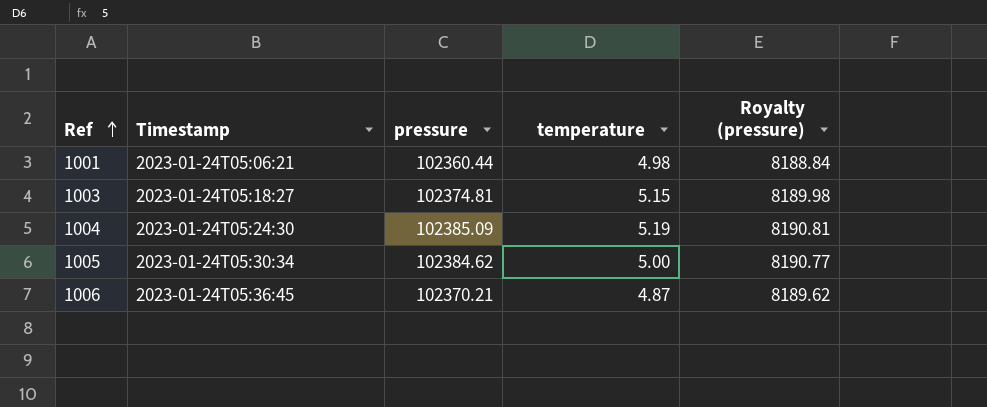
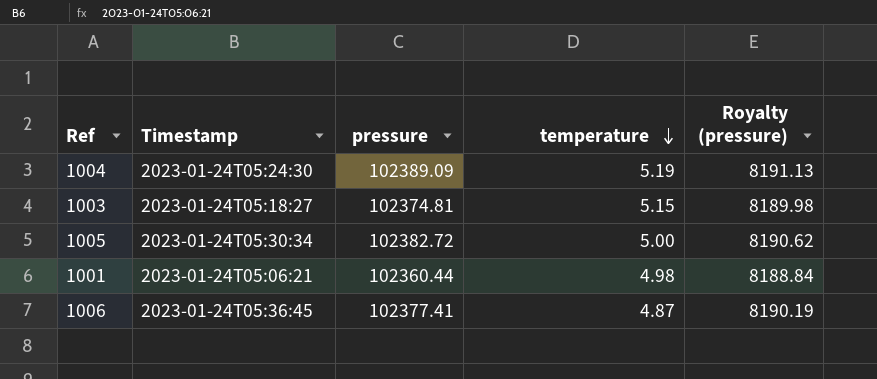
row order: Ref ascending -> temperature descending
1004 | pressure: 102385.09 -> 102389.09
1004 | Royalty (pressure): 8190.81 -> 8191.13
1005 | pressure: 102384.62 -> 102382.72
1005 | Royalty (pressure): 8190.77 -> 8190.62
1006 | pressure: 102370.21 -> 102377.41
1006 | Royalty (pressure): 8189.62 -> 8190.19

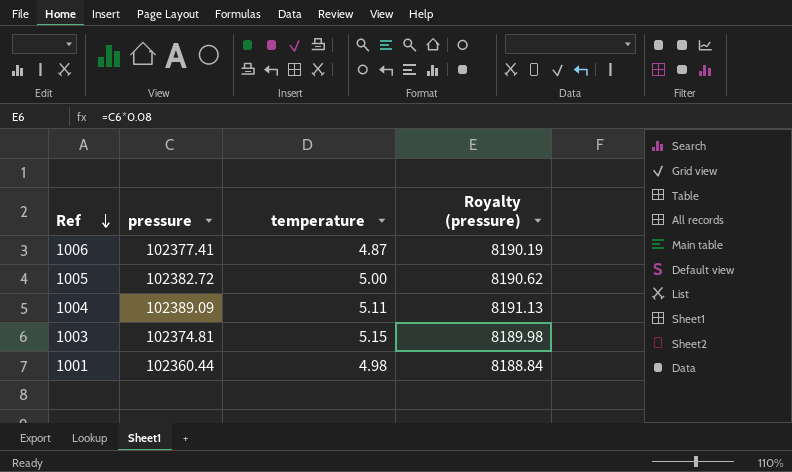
row order: temperature descending -> Ref descending
column Timestamp | position: 2 -> none
1004 | temperature: 5.19 -> 5.11

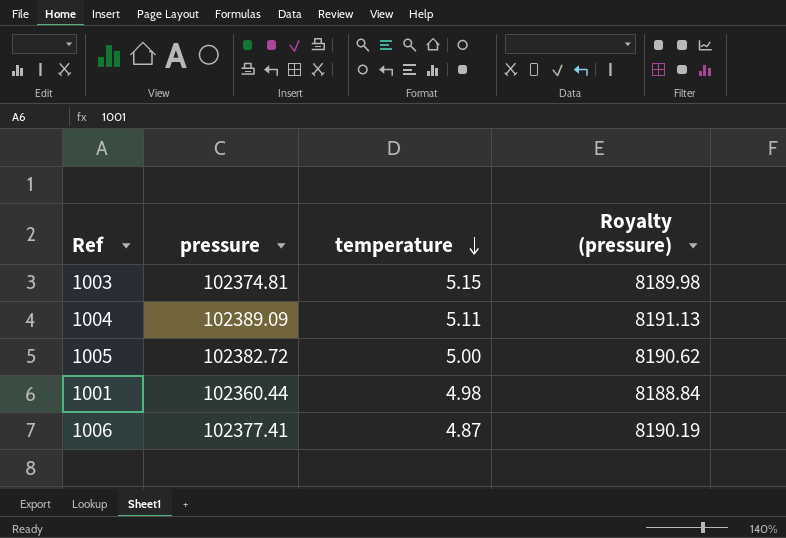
row order: Ref descending -> temperature descending

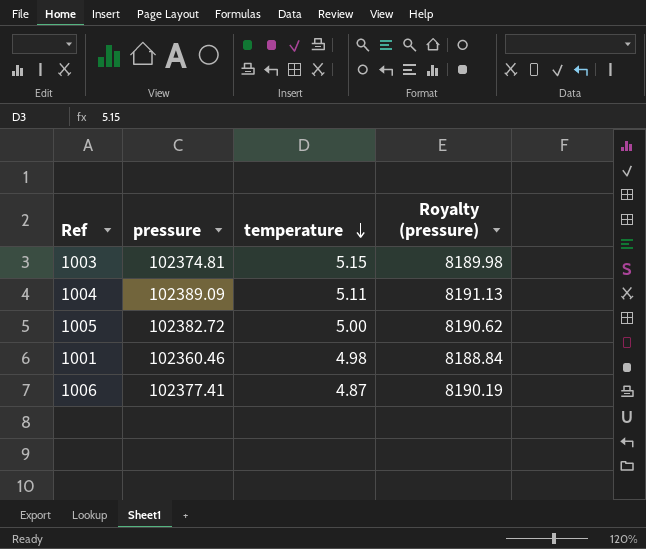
1001 | pressure: 102360.44 -> 102360.46

